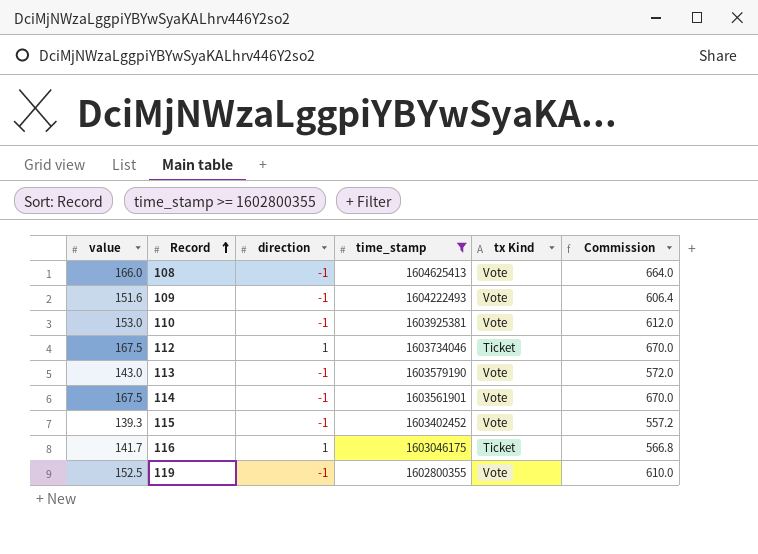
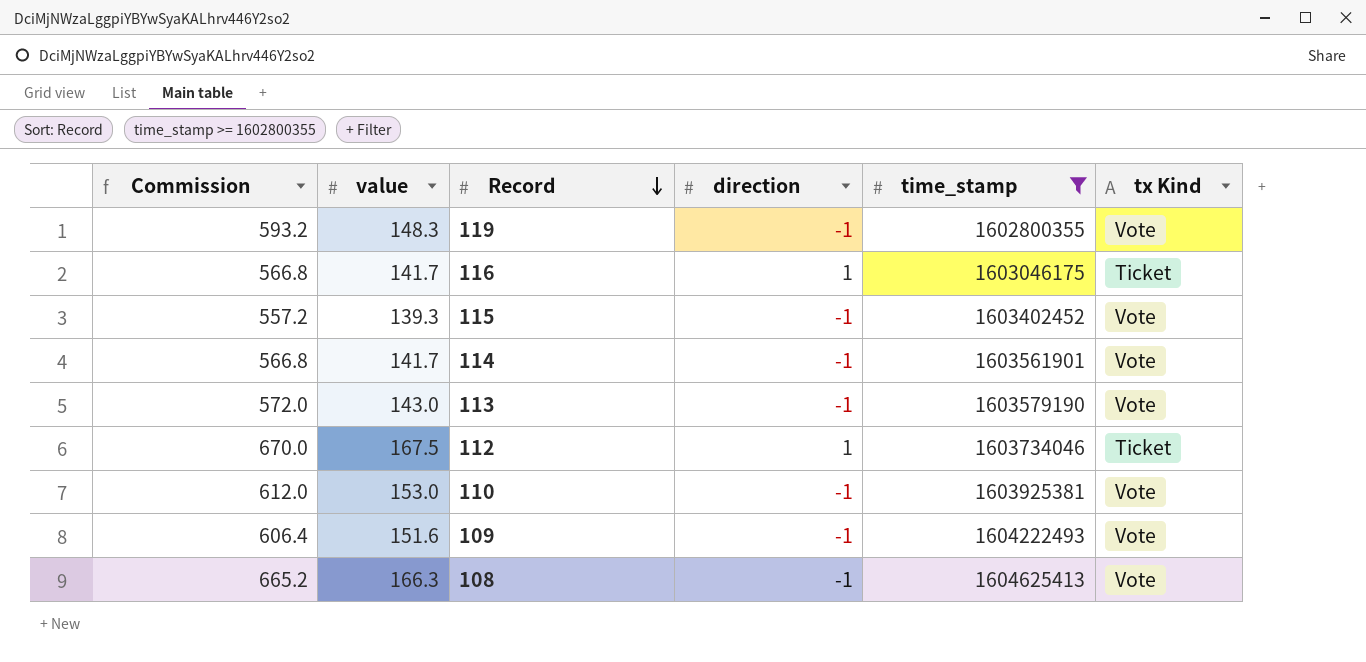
row order: Record ascending -> Record descending
column Commission | position: 6 -> 1
119 | Commission: 610.0 -> 593.2
119 | value: 152.5 -> 148.3
114 | Commission: 670.0 -> 566.8
114 | value: 167.5 -> 141.7
108 | Commission: 664.0 -> 665.2
108 | value: 166.0 -> 166.3

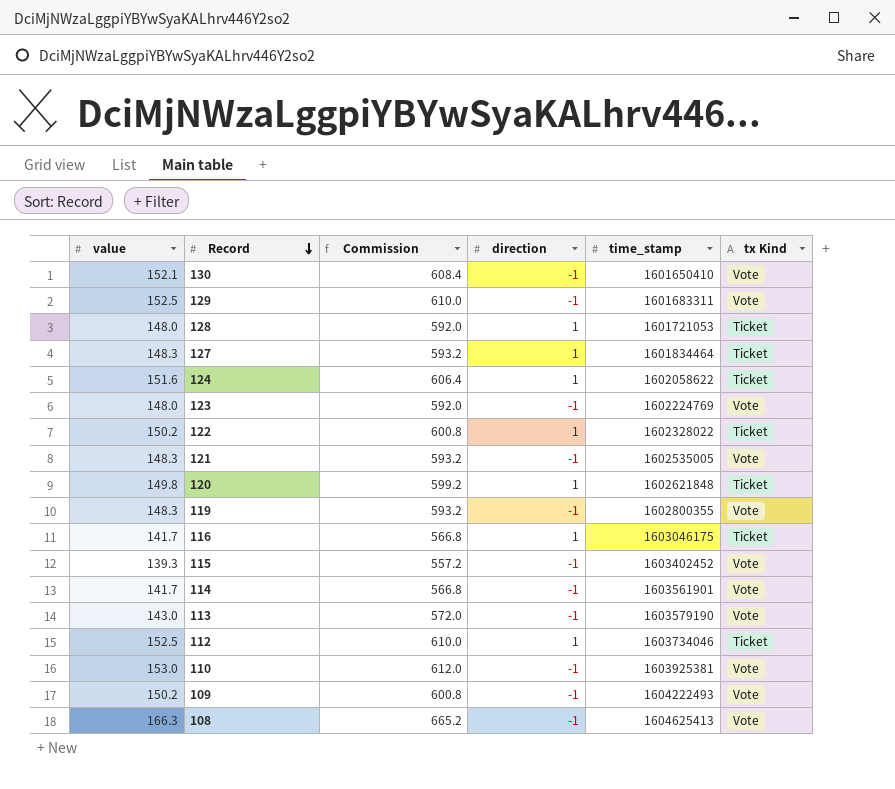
filter: time_stamp >= 1602800355 -> none
column Commission | position: 1 -> 3
112 | value: 167.5 -> 152.5
112 | Commission: 670.0 -> 610.0
109 | value: 151.6 -> 150.2
109 | Commission: 606.4 -> 600.8

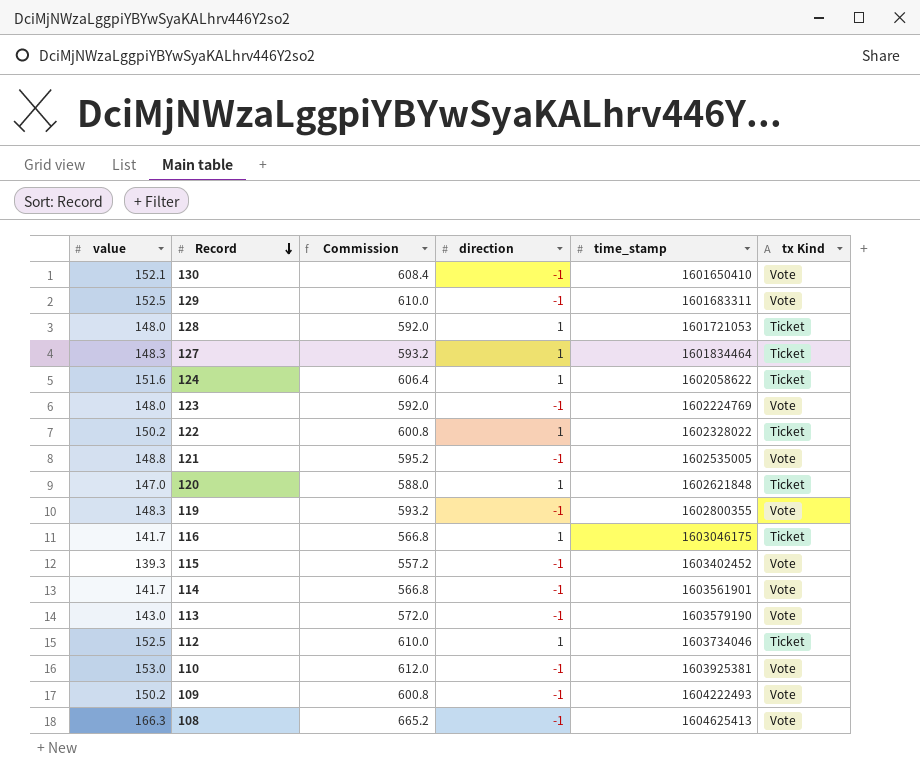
121 | value: 148.3 -> 148.8
121 | Commission: 593.2 -> 595.2
120 | value: 149.8 -> 147.0
120 | Commission: 599.2 -> 588.0

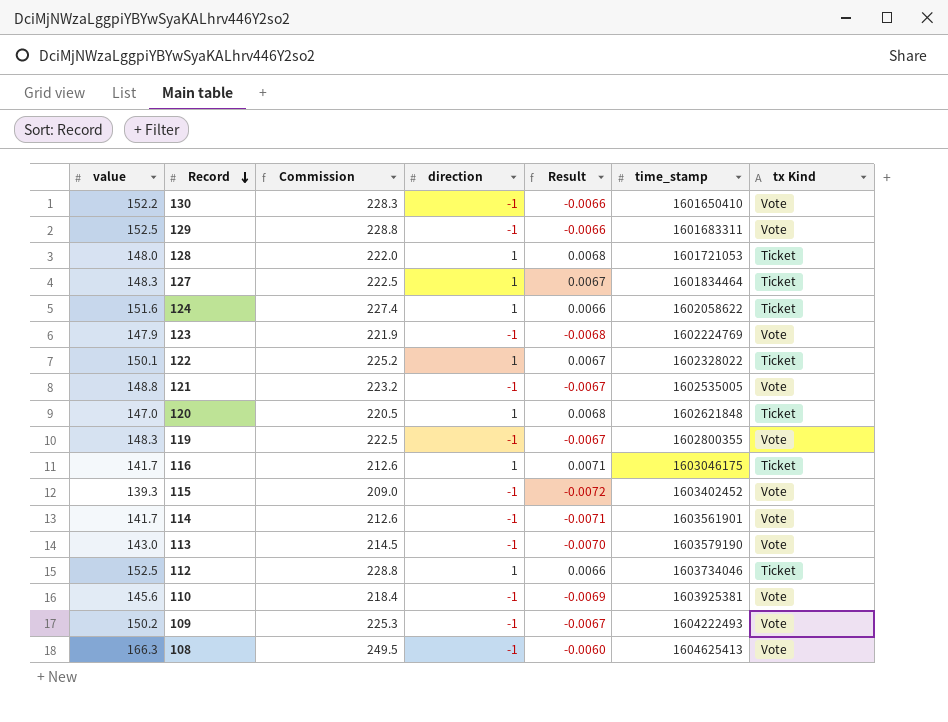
column Commission | formula: [value] * 4 -> [value] * 1.5
column Result | formula: none -> [direction] / [value]
130 | value: 152.1 -> 152.2
123 | value: 148.0 -> 147.9
122 | value: 150.2 -> 150.1
110 | value: 153.0 -> 145.6

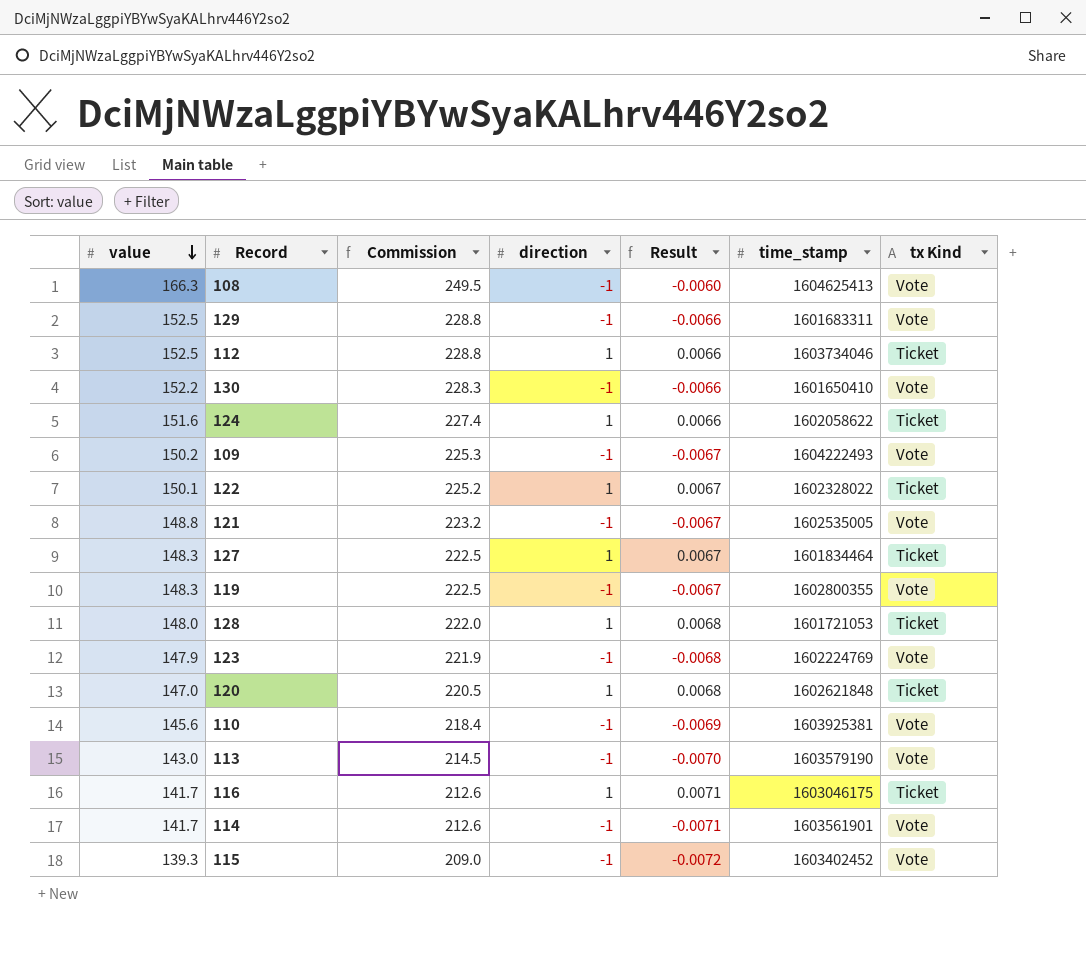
row order: Record descending -> value descending

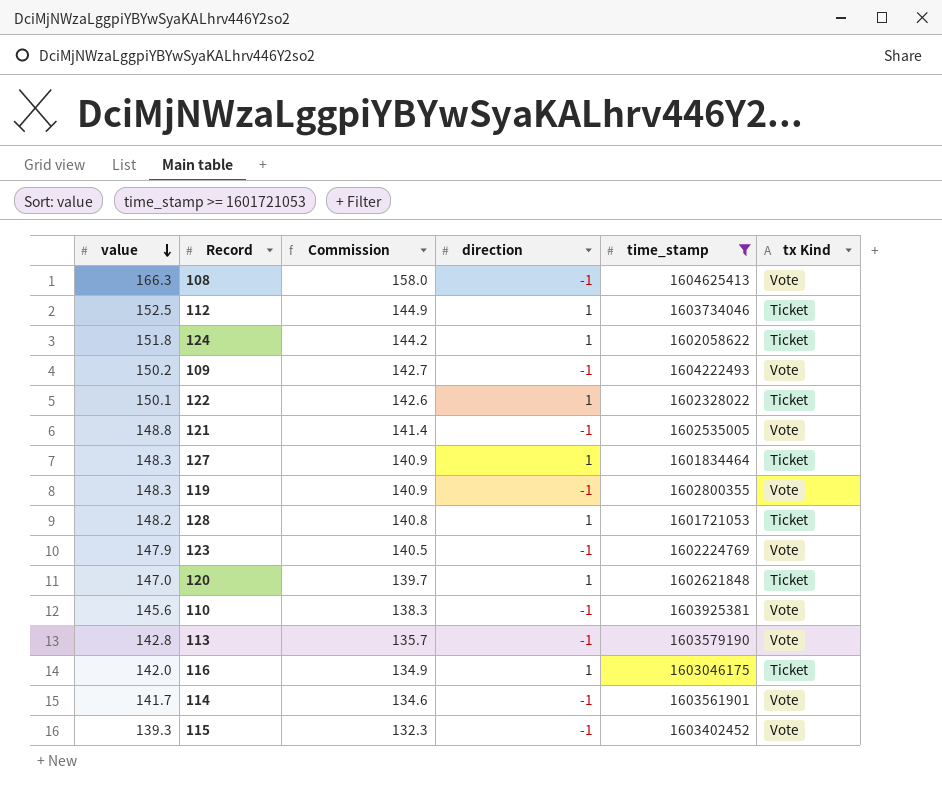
filter: none -> time_stamp >= 1601721053
column Result | formula: [direction] / [value] -> none
column Commission | formula: [value] * 1.5 -> [value] * 0.95
124 | value: 151.6 -> 151.8
128 | value: 148.0 -> 148.2
113 | value: 143.0 -> 142.8
116 | value: 141.7 -> 142.0

